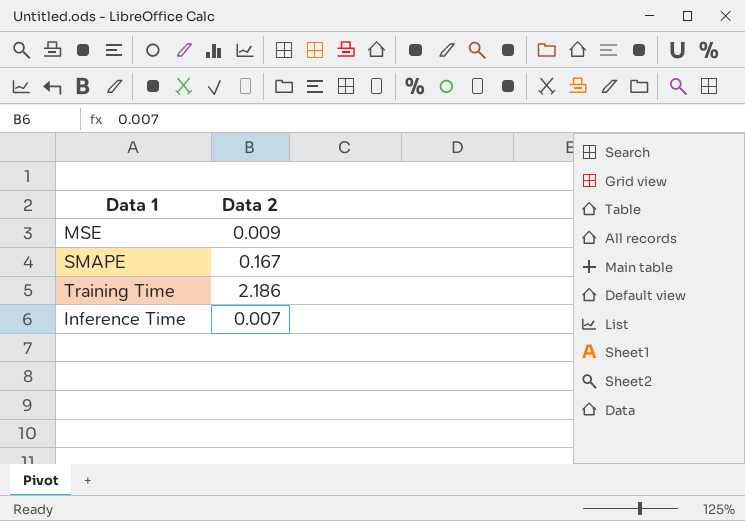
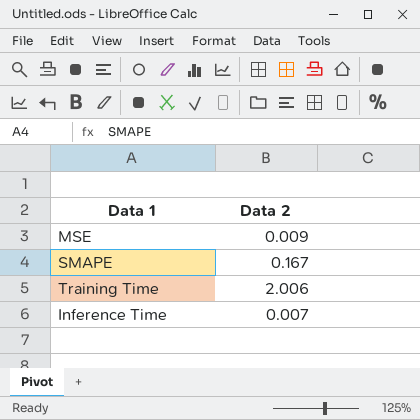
Training Time | Data 2: 2.186 -> 2.006

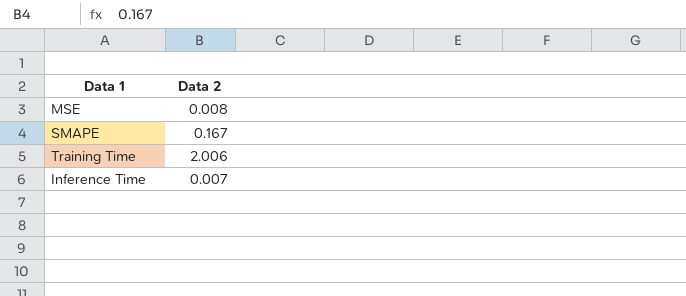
MSE | Data 2: 0.009 -> 0.008

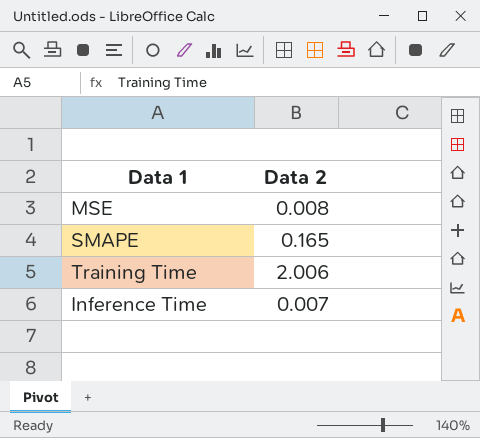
SMAPE | Data 2: 0.167 -> 0.165

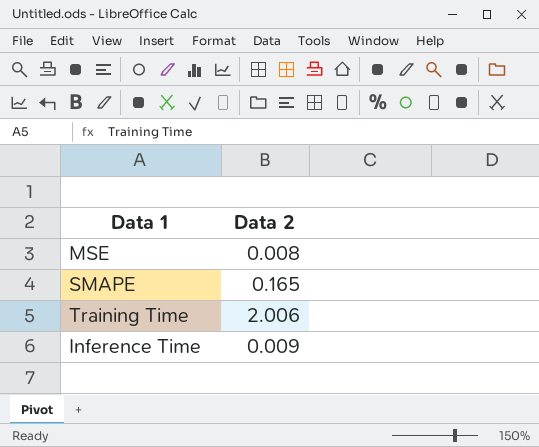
Inference Time | Data 2: 0.007 -> 0.009

